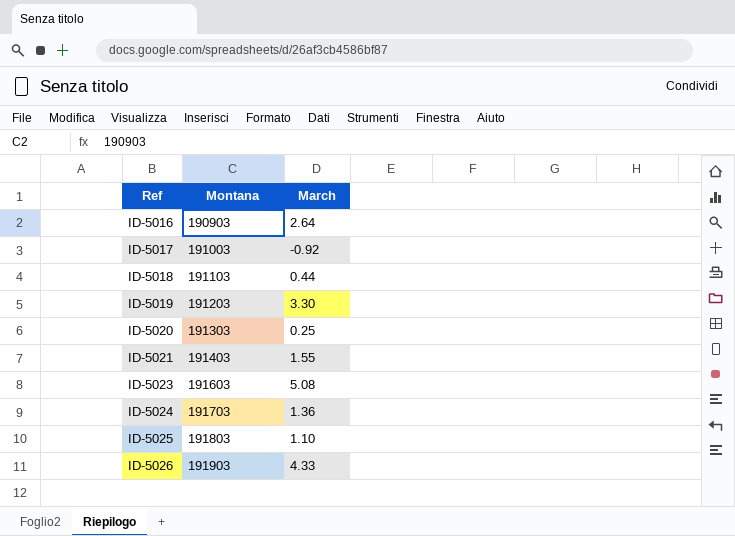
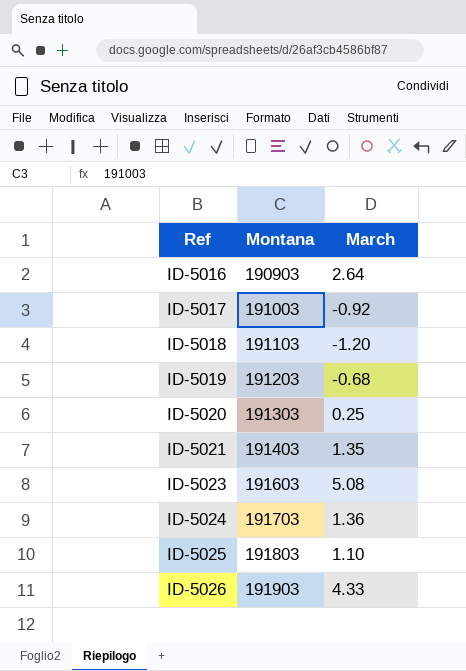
ID-5018 | March: 0.44 -> -1.20
ID-5019 | March: 3.30 -> -0.68
ID-5021 | March: 1.55 -> 1.35

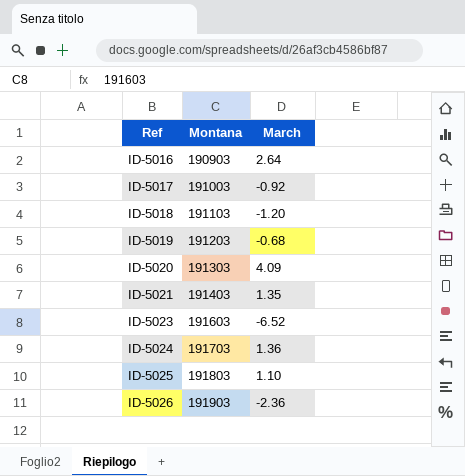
ID-5020 | March: 0.25 -> 4.09
ID-5023 | March: 5.08 -> -6.52
ID-5026 | March: 4.33 -> -2.36

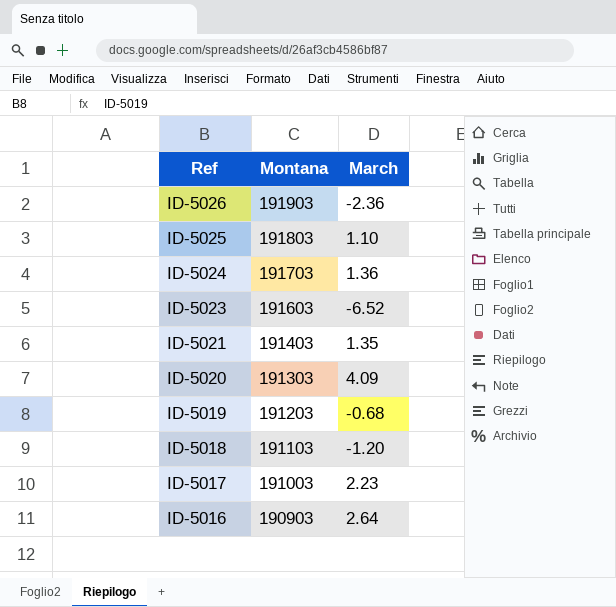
row order: Ref ascending -> Ref descending
ID-5017 | March: -0.92 -> 2.23

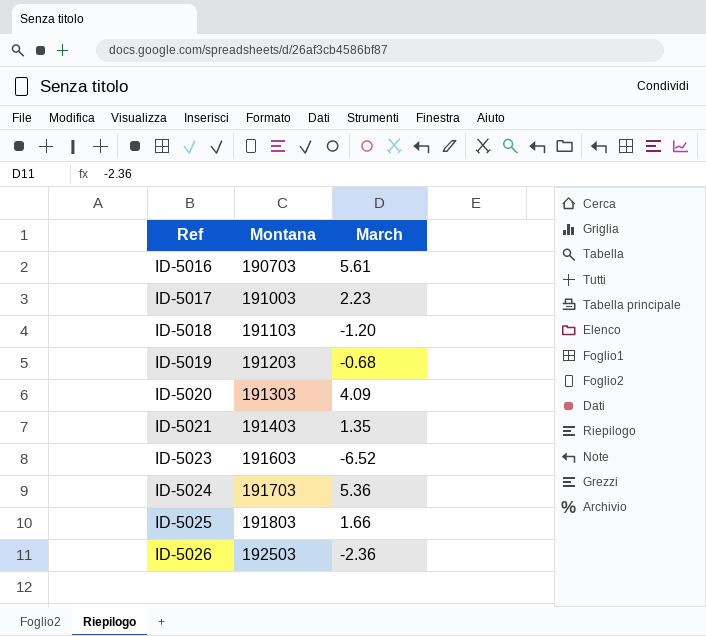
row order: Ref descending -> Ref ascending
ID-5016 | Montana: 190903 -> 190703
ID-5016 | March: 2.64 -> 5.61
ID-5024 | March: 1.36 -> 5.36
ID-5025 | March: 1.10 -> 1.66
ID-5026 | Montana: 191903 -> 192503

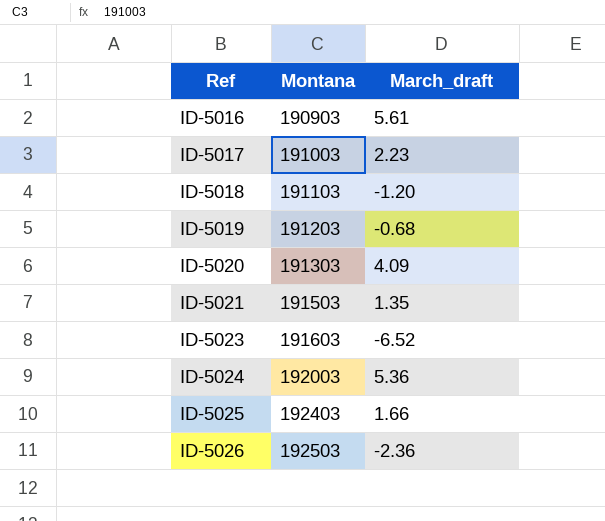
column name: March -> March_draft
ID-5016 | Montana: 190703 -> 190903
ID-5021 | Montana: 191403 -> 191503
ID-5024 | Montana: 191703 -> 192003
ID-5025 | Montana: 191803 -> 192403

